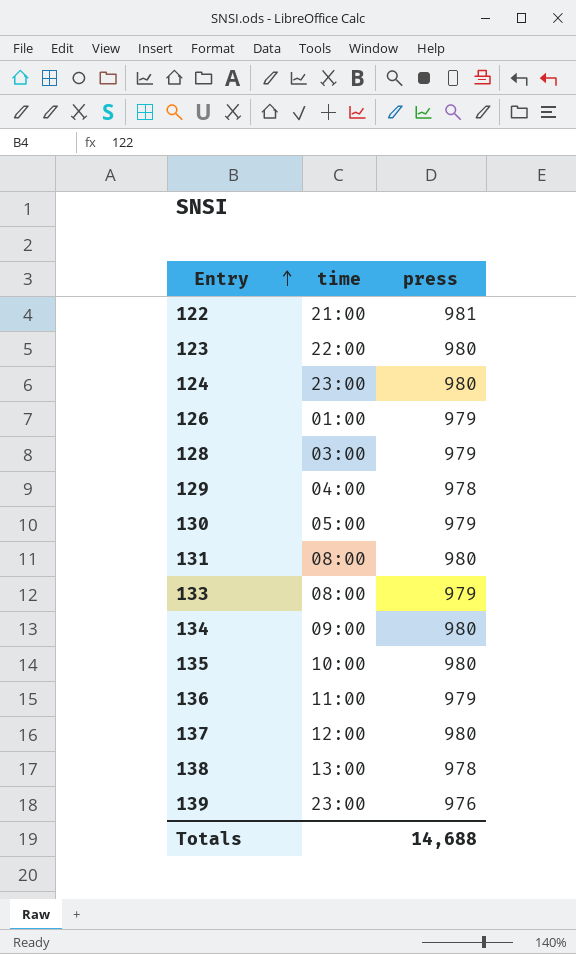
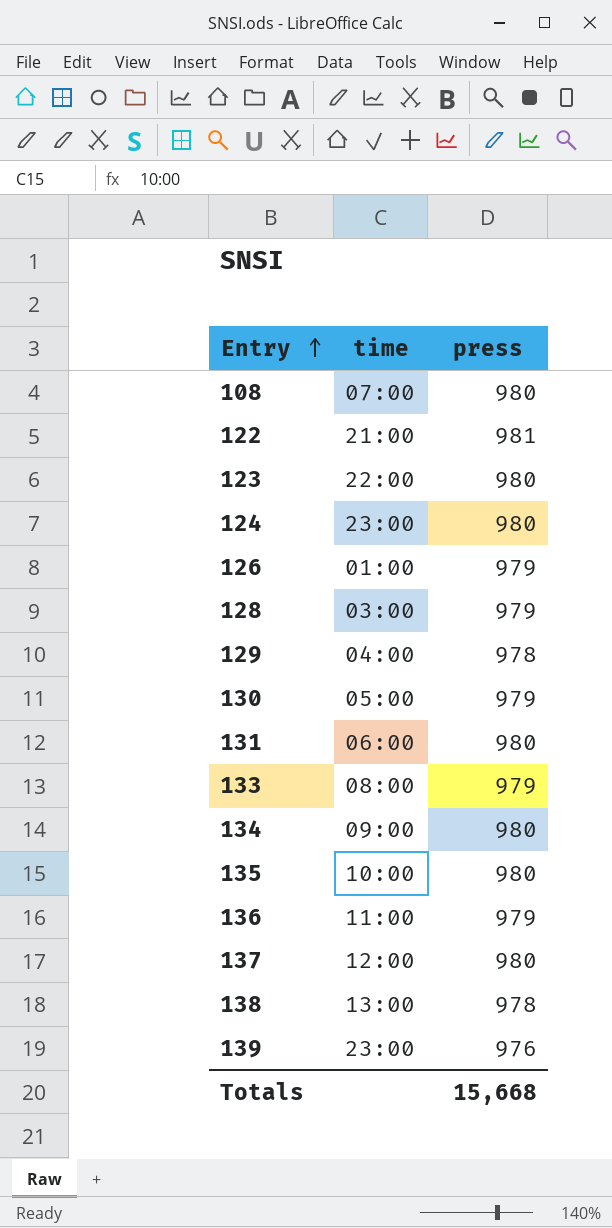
row 108: none -> 07:00 | 980
131 | time: 08:00 -> 06:00
Totals | press: 14,688 -> 15,668

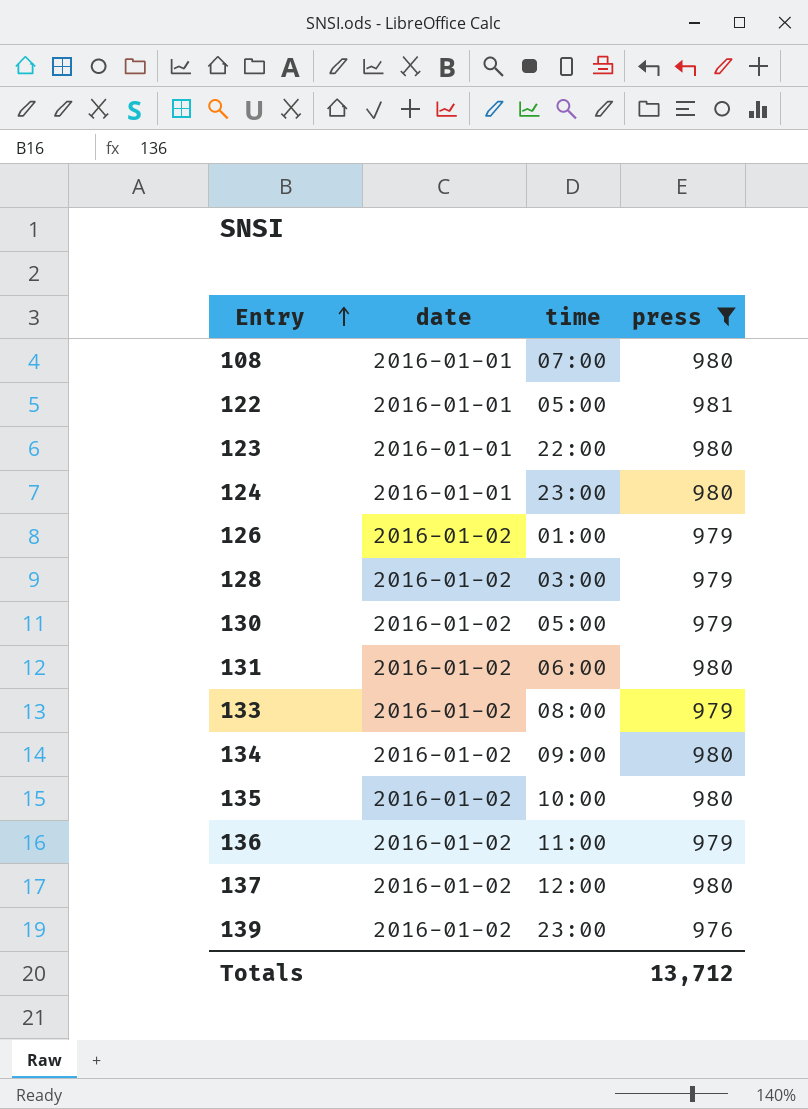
filter: none -> press != 978
column date | position: none -> 2
122 | time: 21:00 -> 05:00
Totals | press: 15,668 -> 13,712

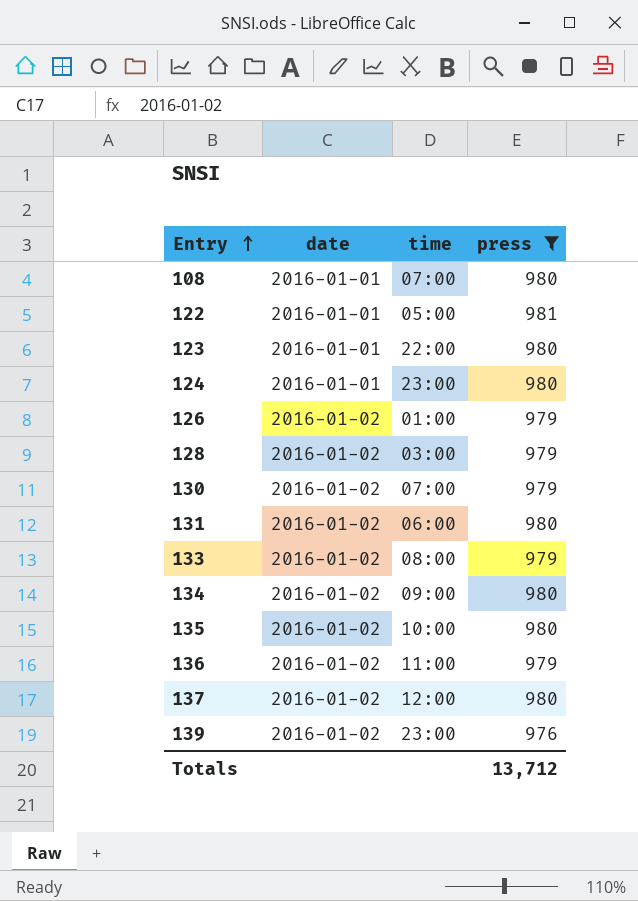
130 | time: 05:00 -> 07:00

